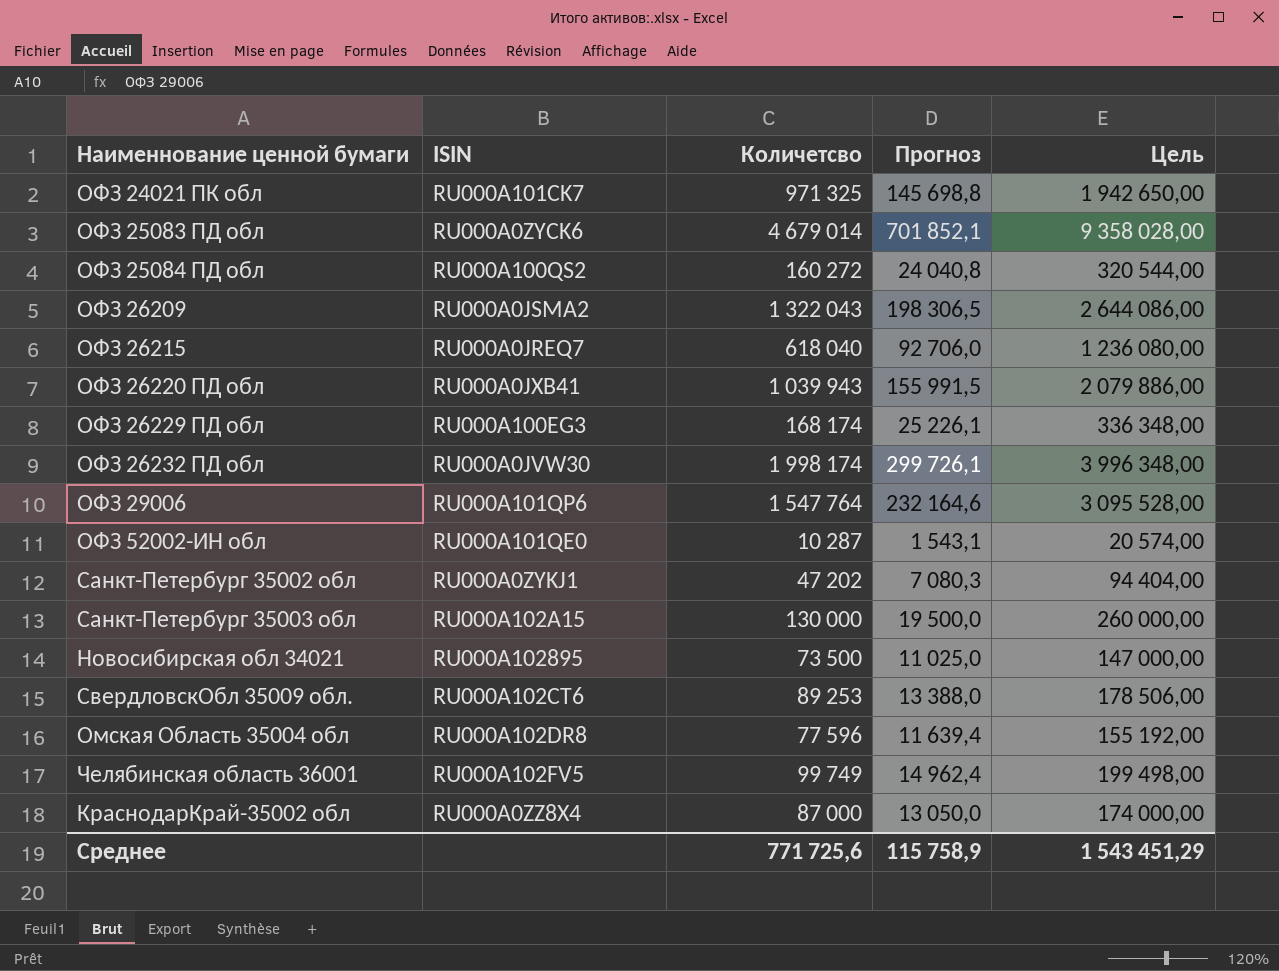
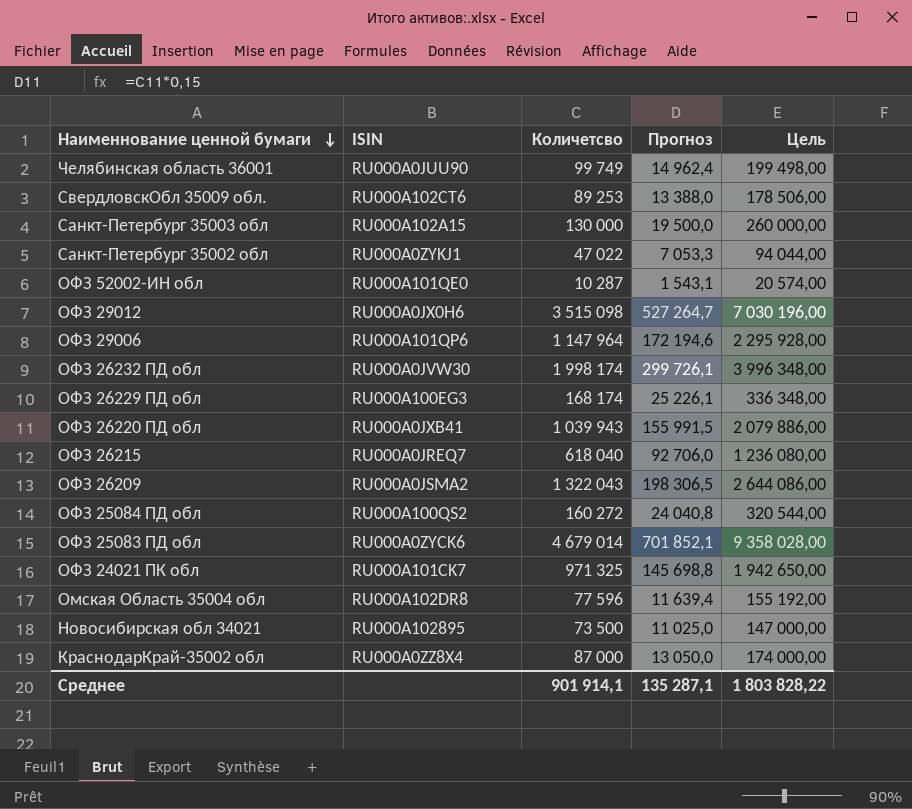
row order: none -> Наименнование ценной бумаги descending
Челябинская область 36001 | ISIN: RU000A102FV5 -> RU000A0JUU90
Санкт-Петербург 35002 обл | Количетсво: 47 202 -> 47 022
Санкт-Петербург 35002 обл | Прогноз: 7 080,3 -> 7 053,3
Санкт-Петербург 35002 обл | Цель: 94 404,00 -> 94 044,00
row ОФЗ 29012: none -> RU000A0JX0H6 | 3 515 098 | 527 264,7 | 7 030 196,00
ОФЗ 29006 | Количетсво: 1 547 764 -> 1 147 964
ОФЗ 29006 | Прогноз: 232 164,6 -> 172 194,6
ОФЗ 29006 | Цель: 3 095 528,00 -> 2 295 928,00
Среднее | Количетсво: 771 725,6 -> 901 914,1
Среднее | Прогноз: 115 758,9 -> 135 287,1
Среднее | Цель: 1 543 451,29 -> 1 803 828,22

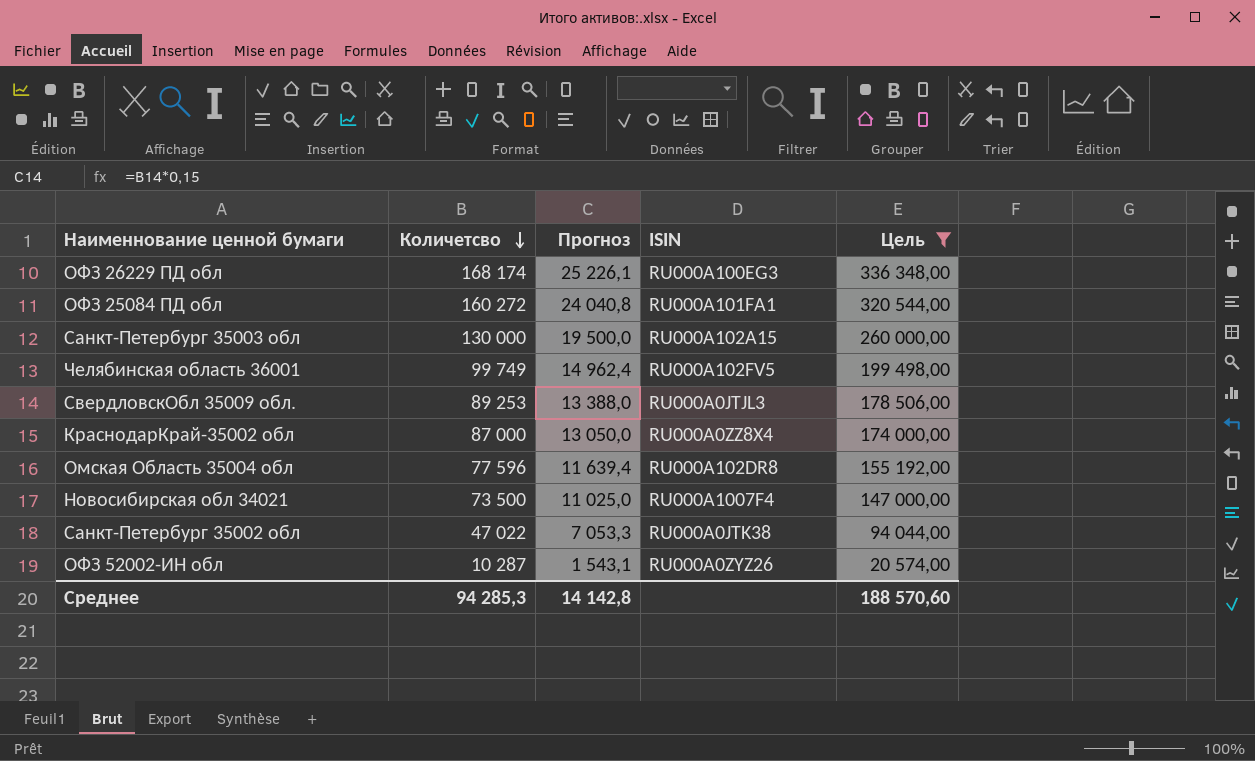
filter: none -> Цель <= 336 348,00
row order: Наименнование ценной бумаги descending -> Количетсво descending
column ISIN | position: 2 -> 4
ОФЗ 25084 ПД обл | ISIN: RU000A100QS2 -> RU000A101FA1
Челябинская область 36001 | ISIN: RU000A0JUU90 -> RU000A102FV5
СвердловскОбл 35009 обл. | ISIN: RU000A102CT6 -> RU000A0JTJL3
Новосибирская обл 34021 | ISIN: RU000A102895 -> RU000A1007F4
Санкт-Петербург 35002 обл | ISIN: RU000A0ZYKJ1 -> RU000A0JTK38
ОФЗ 52002-ИН обл | ISIN: RU000A101QE0 -> RU000A0ZYZ26
Среднее | Количетсво: 901 914,1 -> 94 285,3
Среднее | Прогноз: 135 287,1 -> 14 142,8
Среднее | Цель: 1 803 828,22 -> 188 570,60

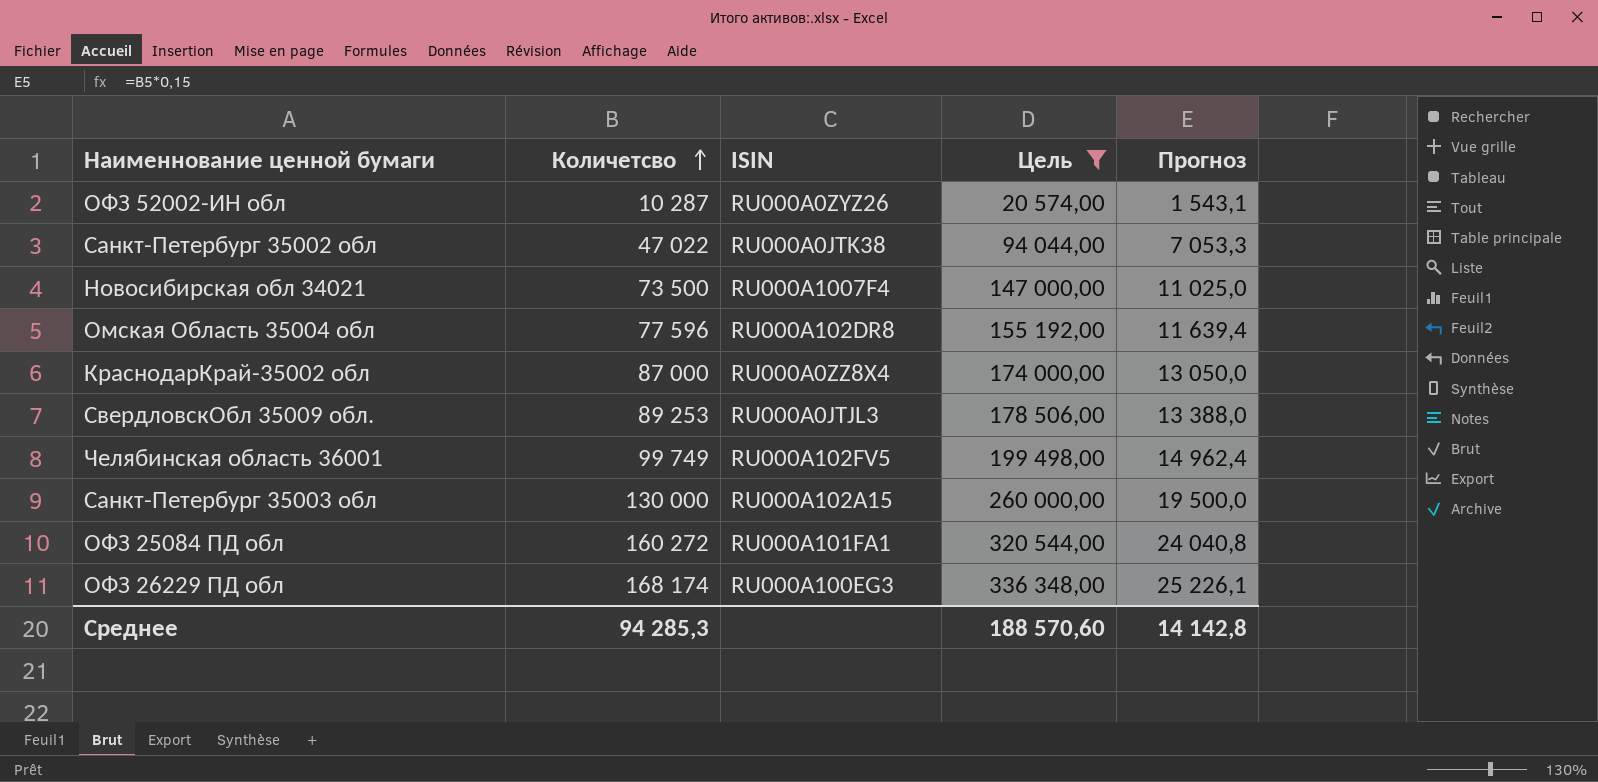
row order: Количетсво descending -> Количетсво ascending
column Прогноз | position: 3 -> 5

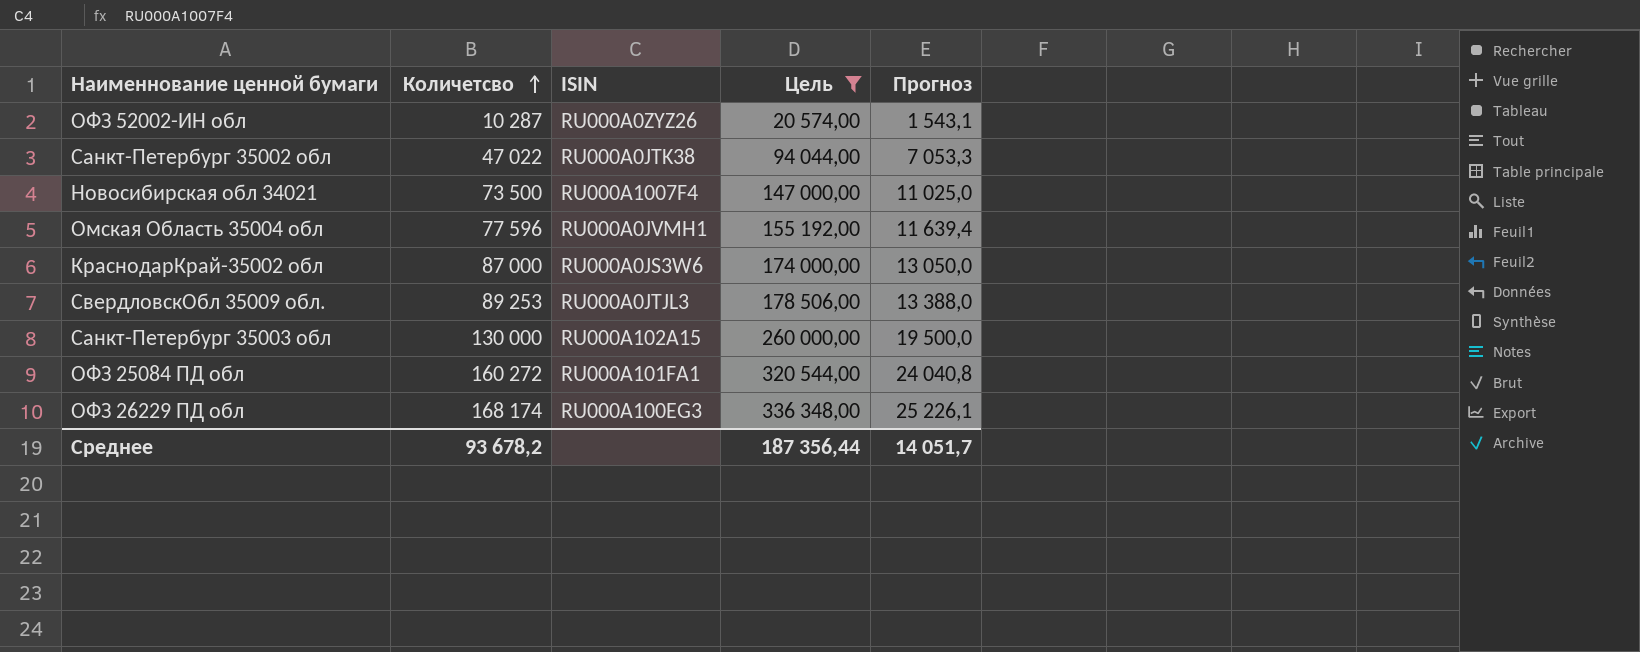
row Челябинская область 36001: 99 749 | RU000A102FV5 | 199 498,00 | 14 962,4 -> none
Омская Область 35004 обл | ISIN: RU000A102DR8 -> RU000A0JVMH1
КраснодарКрай-35002 обл | ISIN: RU000A0ZZ8X4 -> RU000A0JS3W6
Среднее | Количетсво: 94 285,3 -> 93 678,2
Среднее | Цель: 188 570,60 -> 187 356,44
Среднее | Прогноз: 14 142,8 -> 14 051,7

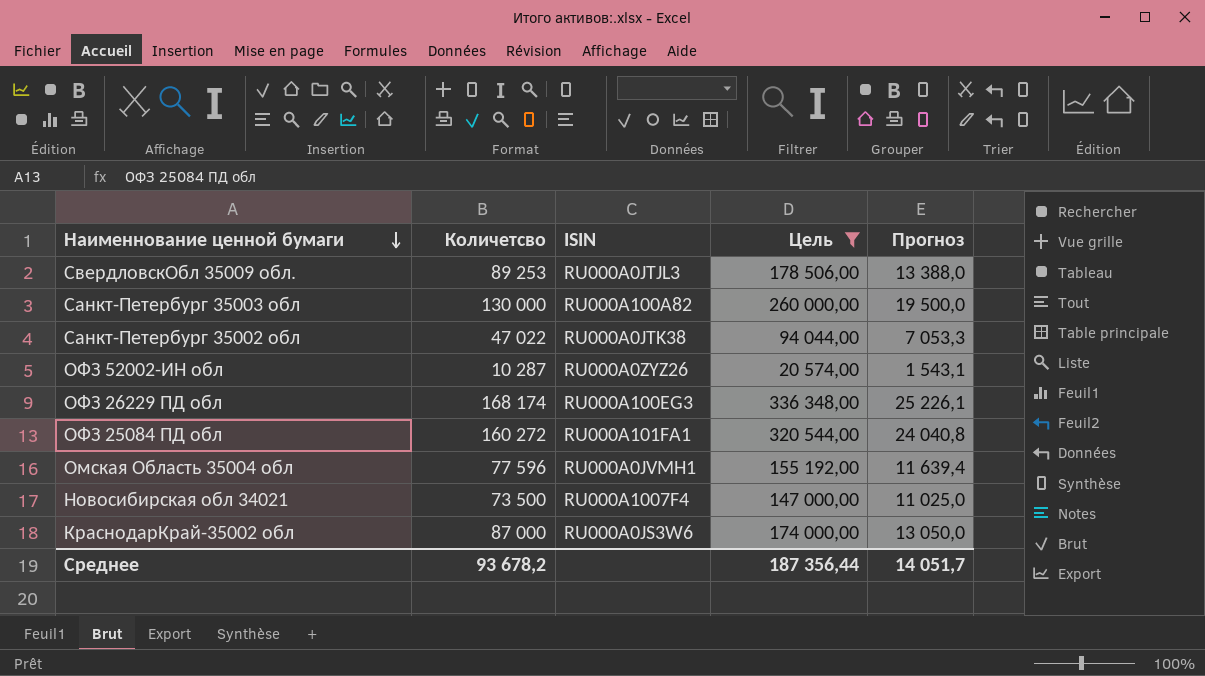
row order: Количетсво ascending -> Наименнование ценной бумаги descending
Санкт-Петербург 35003 обл | ISIN: RU000A102A15 -> RU000A100A82

